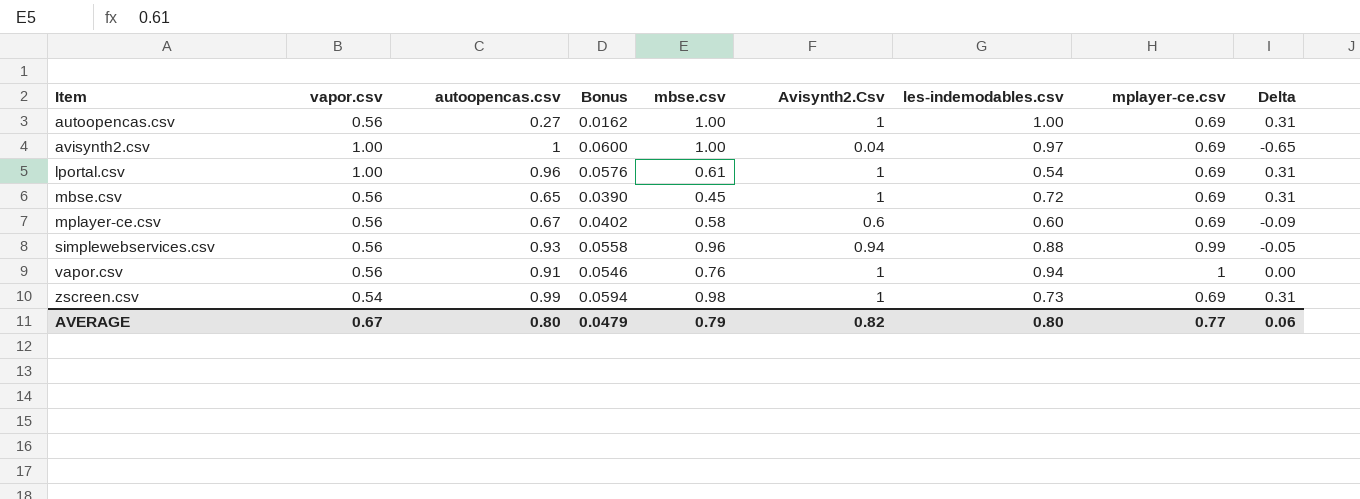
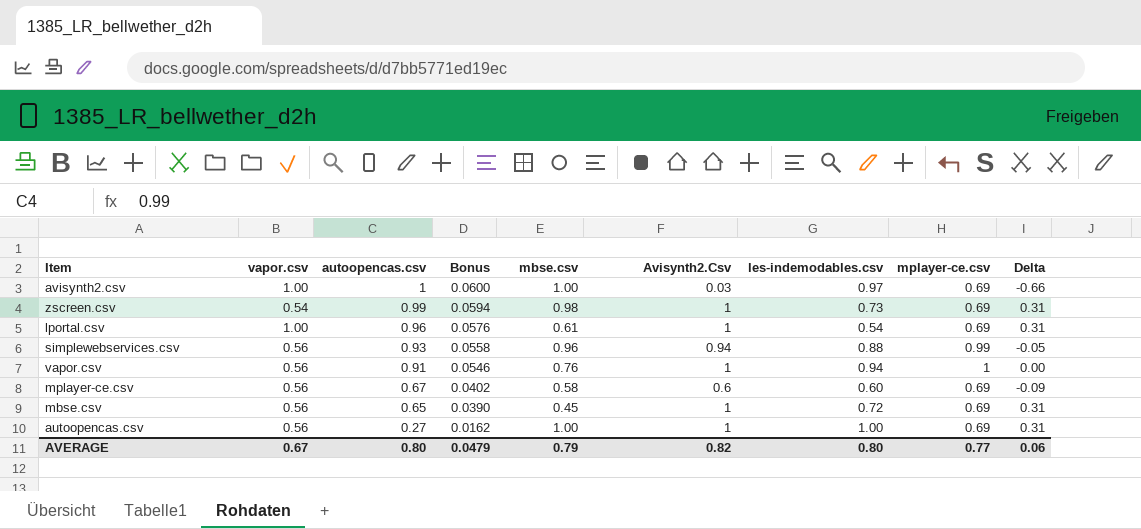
row order: Item ascending -> autoopencas.csv descending
avisynth2.csv | Avisynth2.Csv: 0.04 -> 0.03
avisynth2.csv | Delta: -0.65 -> -0.66

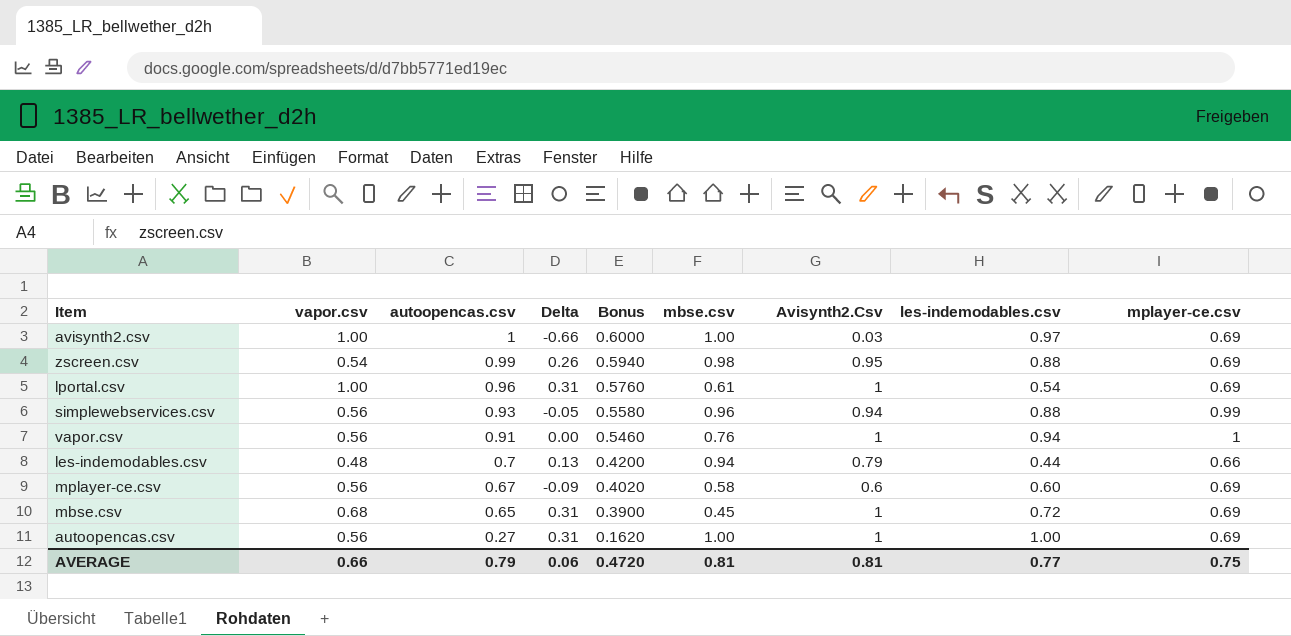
column Delta | position: 9 -> 4
column Bonus | formula: [autoopencas.csv] * 0.06 -> [autoopencas.csv] * 0.6
zscreen.csv | Delta: 0.31 -> 0.26
zscreen.csv | Avisynth2.Csv: 1 -> 0.95
zscreen.csv | les-indemodables.csv: 0.73 -> 0.88
row les-indemodables.csv: none -> 0.48 | 0.7 | 0.13 | 0.4200 | 0.94 | 0.79 | 0.44 | 0.66
mbse.csv | vapor.csv: 0.56 -> 0.68
AVERAGE | vapor.csv: 0.67 -> 0.66
AVERAGE | autoopencas.csv: 0.80 -> 0.79
AVERAGE | Bonus: 0.0479 -> 0.4720
AVERAGE | mbse.csv: 0.79 -> 0.81
AVERAGE | Avisynth2.Csv: 0.82 -> 0.81
AVERAGE | les-indemodables.csv: 0.80 -> 0.77
AVERAGE | mplayer-ce.csv: 0.77 -> 0.75

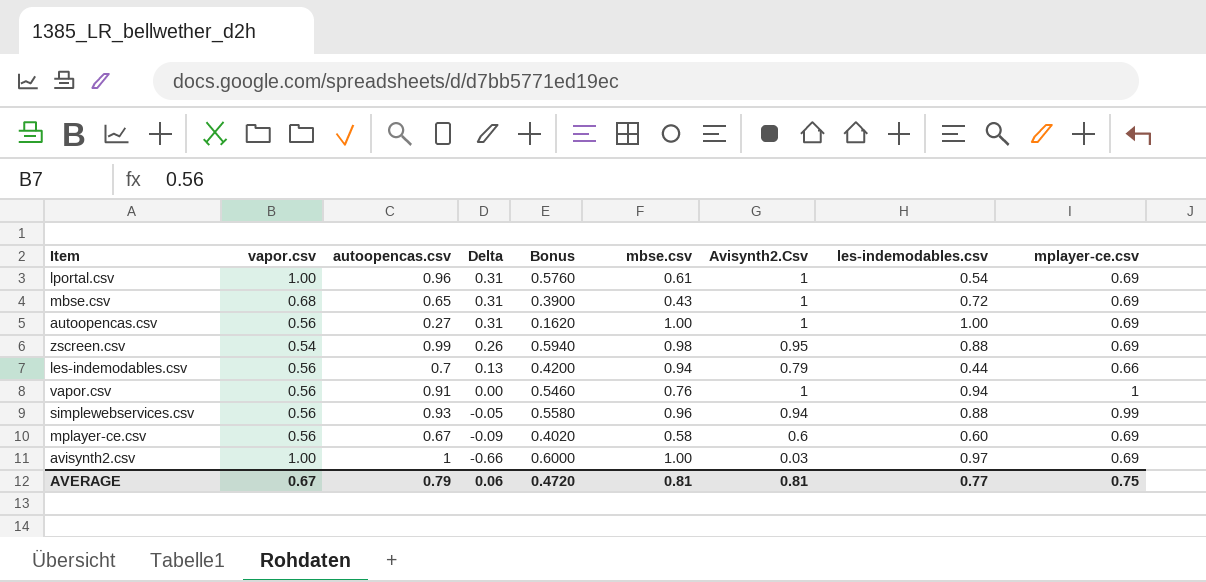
row order: autoopencas.csv descending -> Delta descending
mbse.csv | mbse.csv: 0.45 -> 0.43
les-indemodables.csv | vapor.csv: 0.48 -> 0.56
AVERAGE | vapor.csv: 0.66 -> 0.67

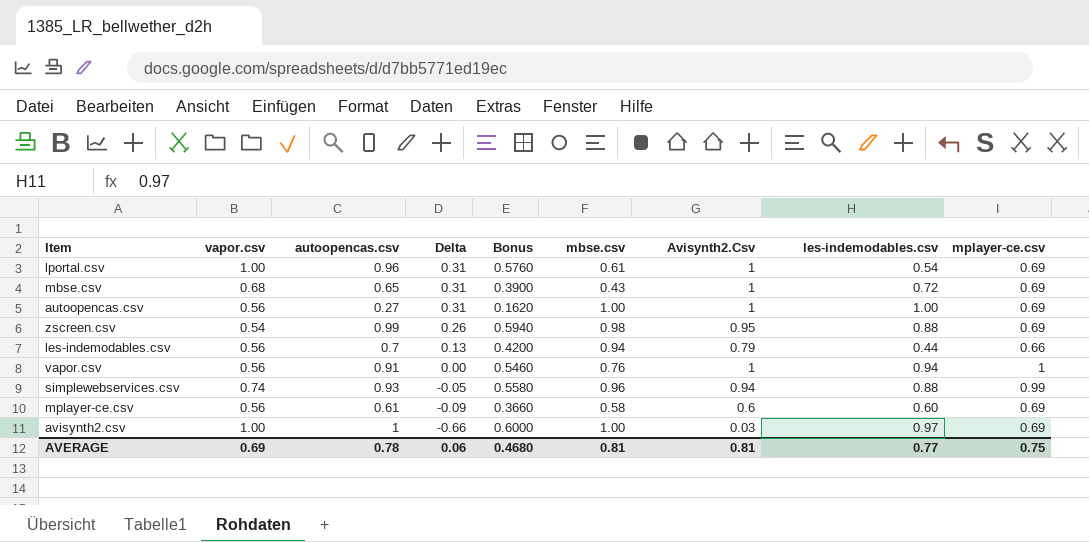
simplewebservices.csv | vapor.csv: 0.56 -> 0.74
mplayer-ce.csv | autoopencas.csv: 0.67 -> 0.61
mplayer-ce.csv | Bonus: 0.4020 -> 0.3660
AVERAGE | vapor.csv: 0.67 -> 0.69
AVERAGE | autoopencas.csv: 0.79 -> 0.78
AVERAGE | Bonus: 0.4720 -> 0.4680

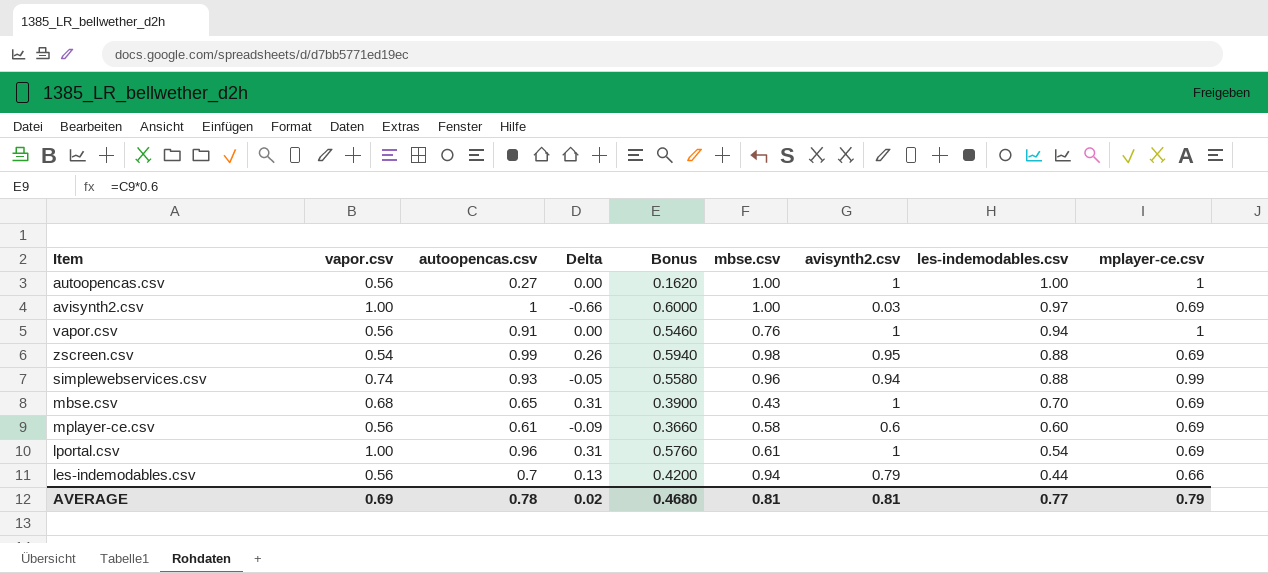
row order: Delta descending -> les-indemodables.csv descending
column name: Avisynth2.Csv -> avisynth2.csv
autoopencas.csv | Delta: 0.31 -> 0.00
autoopencas.csv | mplayer-ce.csv: 0.69 -> 1
mbse.csv | les-indemodables.csv: 0.72 -> 0.70
AVERAGE | Delta: 0.06 -> 0.02
AVERAGE | mplayer-ce.csv: 0.75 -> 0.79

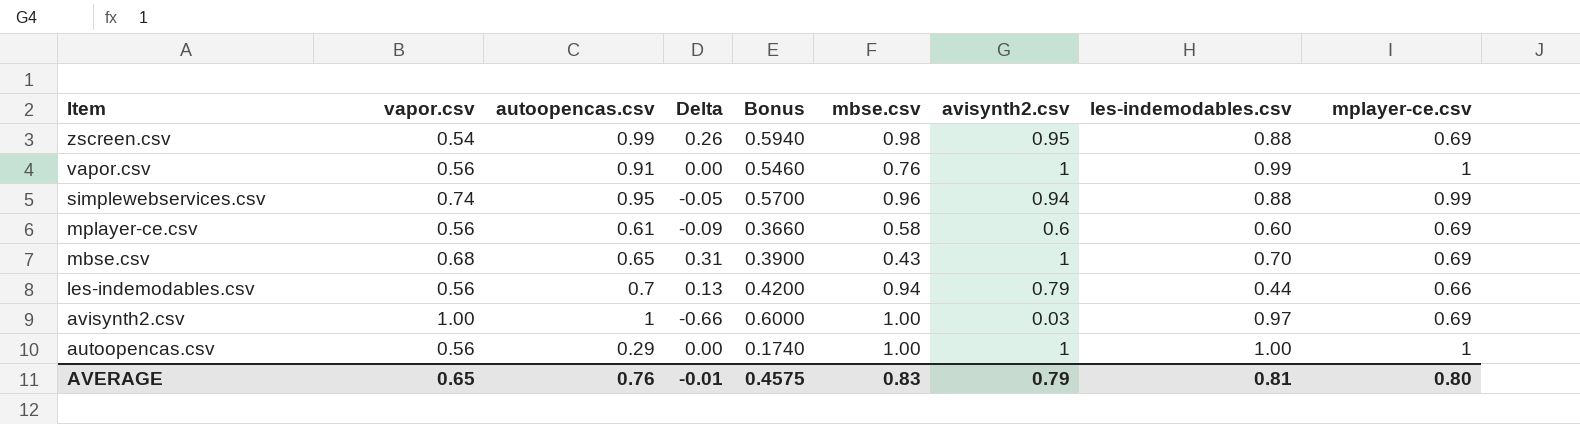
row order: les-indemodables.csv descending -> Item descending
row lportal.csv: 1.00 | 0.96 | 0.31 | 0.5760 | 0.61 | 1 | 0.54 | 0.69 -> none
vapor.csv | les-indemodables.csv: 0.94 -> 0.99
simplewebservices.csv | autoopencas.csv: 0.93 -> 0.95
simplewebservices.csv | Bonus: 0.5580 -> 0.5700
autoopencas.csv | autoopencas.csv: 0.27 -> 0.29
autoopencas.csv | Bonus: 0.1620 -> 0.1740
AVERAGE | vapor.csv: 0.69 -> 0.65
AVERAGE | autoopencas.csv: 0.78 -> 0.76
AVERAGE | Delta: 0.02 -> -0.01
AVERAGE | Bonus: 0.4680 -> 0.4575
AVERAGE | mbse.csv: 0.81 -> 0.83
AVERAGE | avisynth2.csv: 0.81 -> 0.79
AVERAGE | les-indemodables.csv: 0.77 -> 0.81
AVERAGE | mplayer-ce.csv: 0.79 -> 0.80

